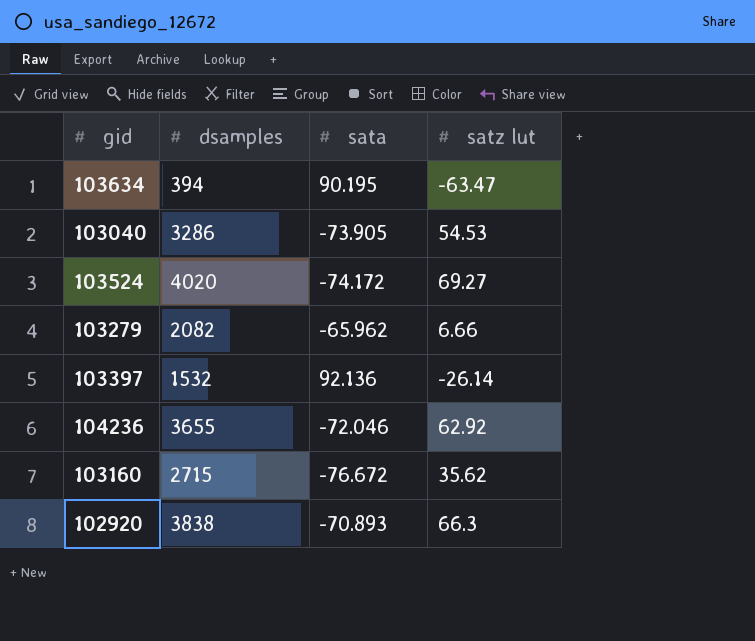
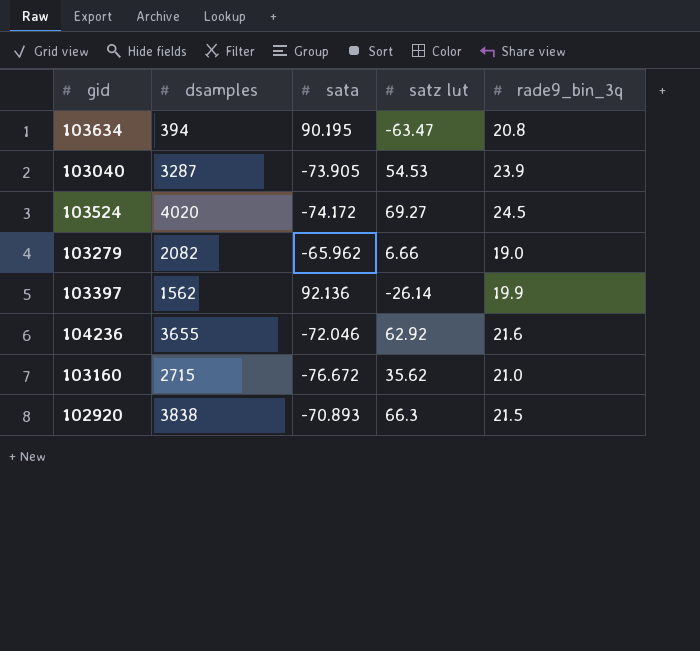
column rade9_bin_3q | position: none -> 5
103040 | dsamples: 3286 -> 3287
103397 | dsamples: 1532 -> 1562

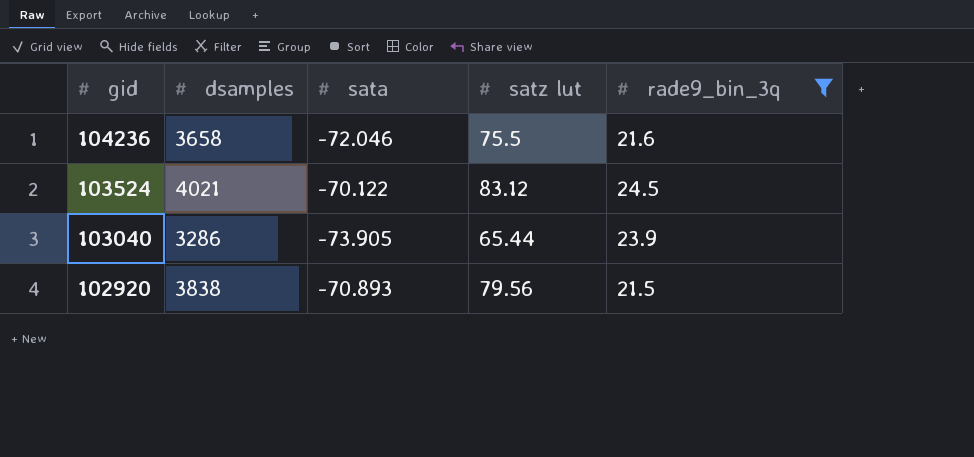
filter: none -> rade9_bin_3q >= 21.5
row order: none -> gid descending
104236 | dsamples: 3655 -> 3658
104236 | satz lut: 62.92 -> 75.5
103524 | dsamples: 4020 -> 4021
103524 | sata: -74.172 -> -70.122
103524 | satz lut: 69.27 -> 83.12
103040 | dsamples: 3287 -> 3286
103040 | satz lut: 54.53 -> 65.44
102920 | satz lut: 66.3 -> 79.56

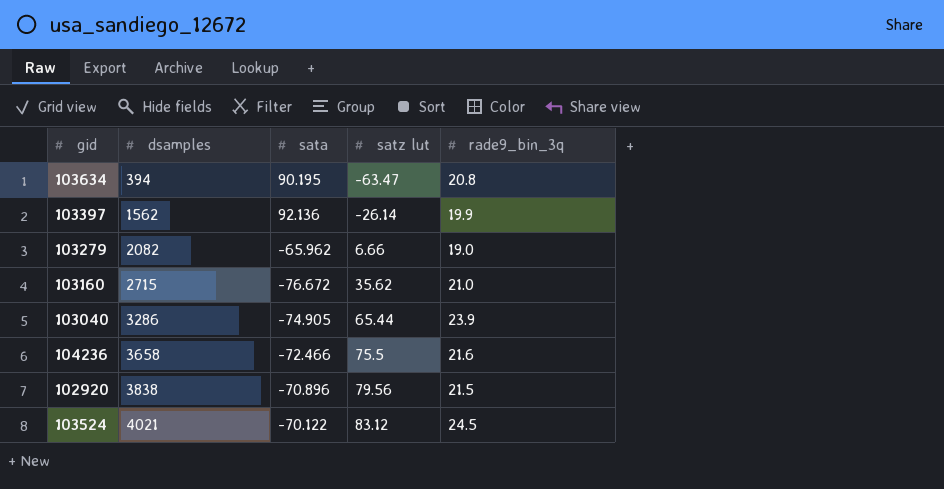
filter: rade9_bin_3q >= 21.5 -> none
row order: gid descending -> dsamples ascending
103040 | sata: -73.905 -> -74.905
104236 | sata: -72.046 -> -72.466
102920 | sata: -70.893 -> -70.896

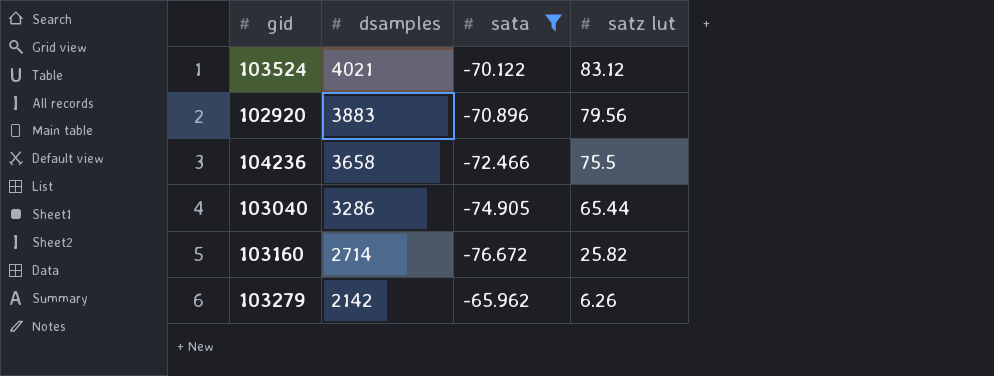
filter: none -> sata <= -65.962
row order: dsamples ascending -> dsamples descending
column rade9_bin_3q | position: 5 -> none
102920 | dsamples: 3838 -> 3883
103160 | dsamples: 2715 -> 2714
103160 | satz lut: 35.62 -> 25.82
103279 | dsamples: 2082 -> 2142
103279 | satz lut: 6.66 -> 6.26

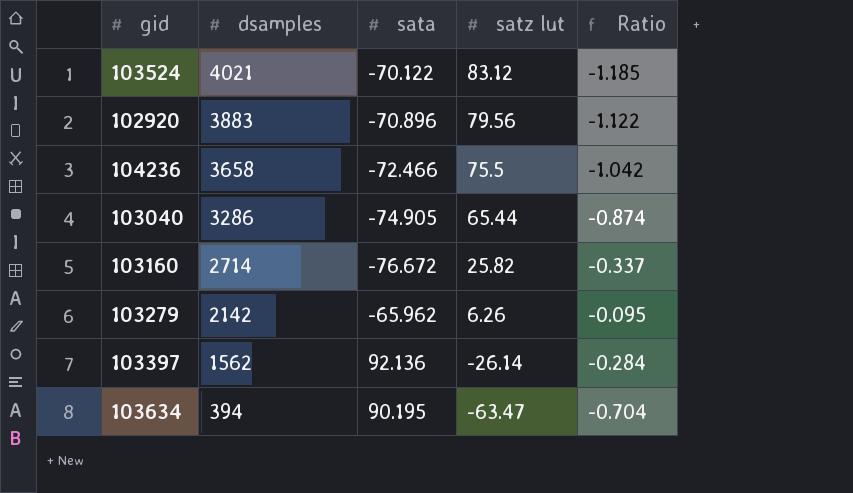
filter: sata <= -65.962 -> none
column Ratio | formula: none -> [satz lut] / [sata]

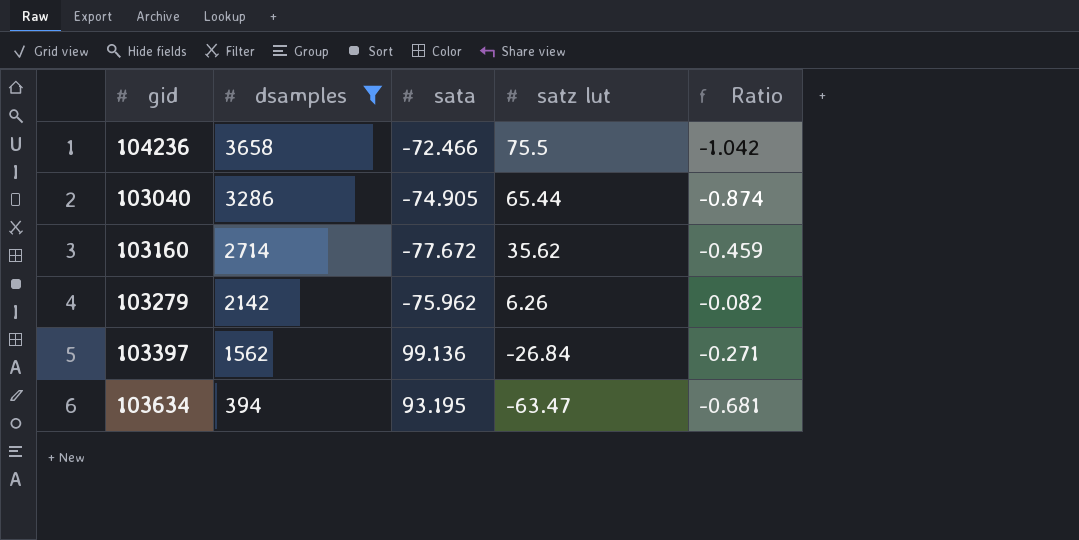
filter: none -> dsamples <= 3658
103160 | sata: -76.672 -> -77.672
103160 | satz lut: 25.82 -> 35.62
103160 | Ratio: -0.337 -> -0.459
103279 | sata: -65.962 -> -75.962
103279 | Ratio: -0.095 -> -0.082
103397 | sata: 92.136 -> 99.136
103397 | satz lut: -26.14 -> -26.84
103397 | Ratio: -0.284 -> -0.271
103634 | sata: 90.195 -> 93.195
103634 | Ratio: -0.704 -> -0.681

